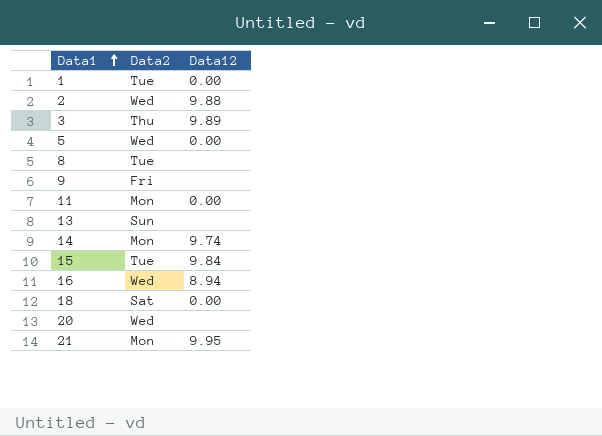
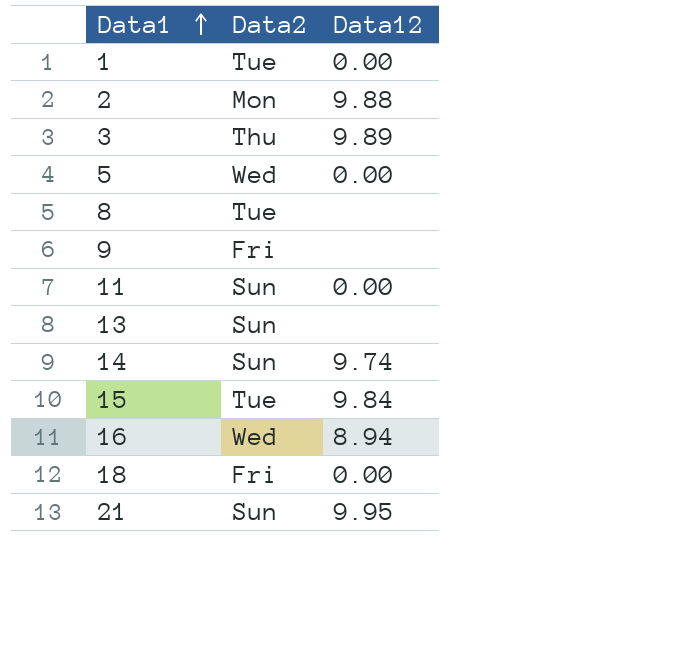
row 20: Wed | none -> none
2 | Data2: Wed -> Mon
11 | Data2: Mon -> Sun
14 | Data2: Mon -> Sun
18 | Data2: Sat -> Fri
21 | Data2: Mon -> Sun

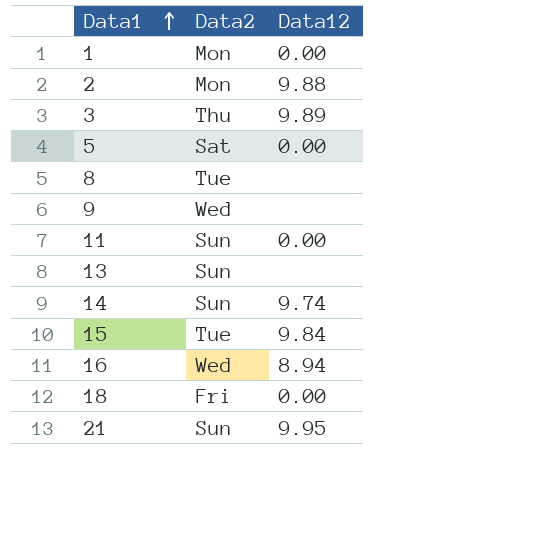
1 | Data2: Tue -> Mon
5 | Data2: Wed -> Sat
9 | Data2: Fri -> Wed

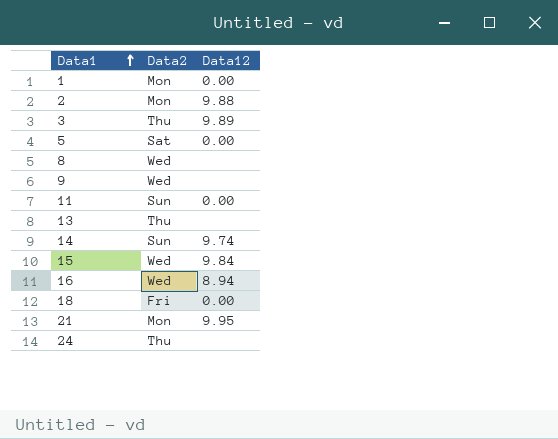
8 | Data2: Tue -> Wed
13 | Data2: Sun -> Thu
15 | Data2: Tue -> Wed
21 | Data2: Sun -> Mon
row 24: none -> Thu | none

